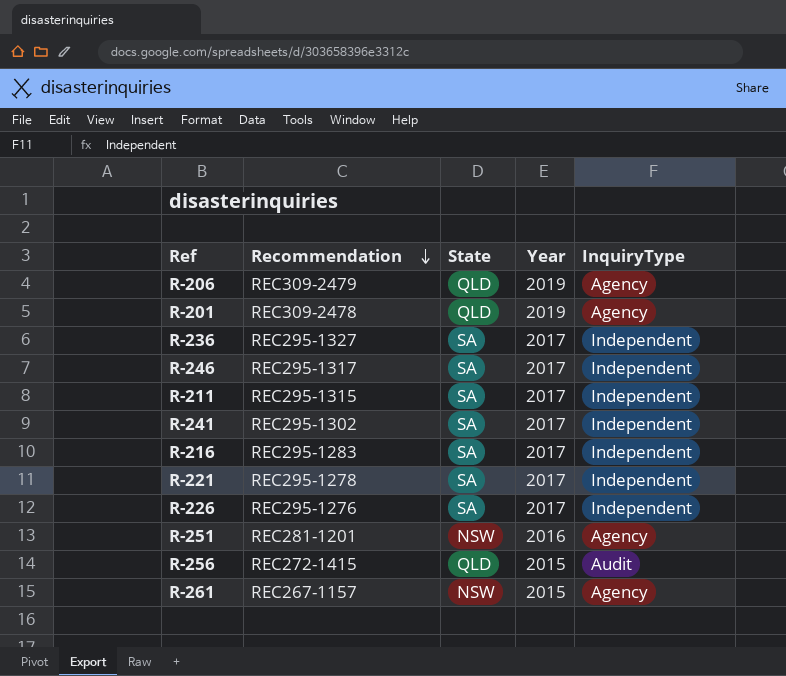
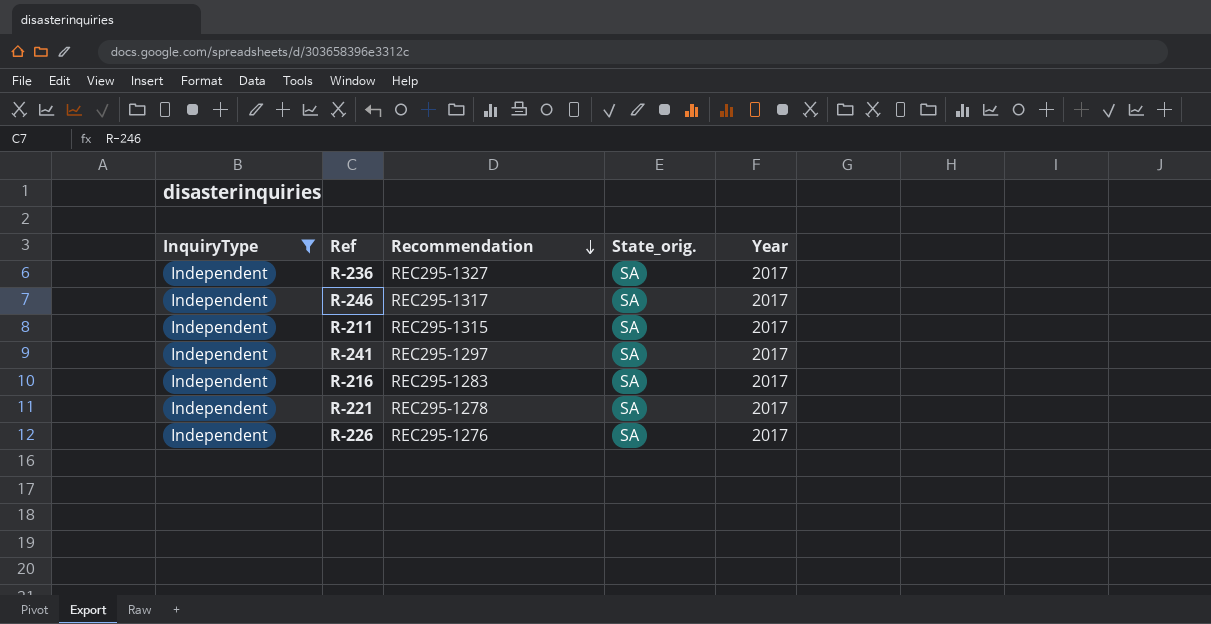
filter: none -> InquiryType = Independent
column InquiryType | position: 5 -> 1
column name: State -> State_orig.
R-241 | Recommendation: REC295-1302 -> REC295-1297

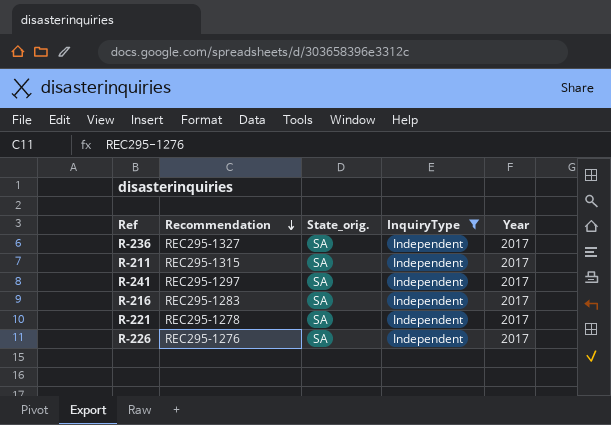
column InquiryType | position: 1 -> 4
row R-246: Independent | REC295-1317 | SA | 2017 -> none

